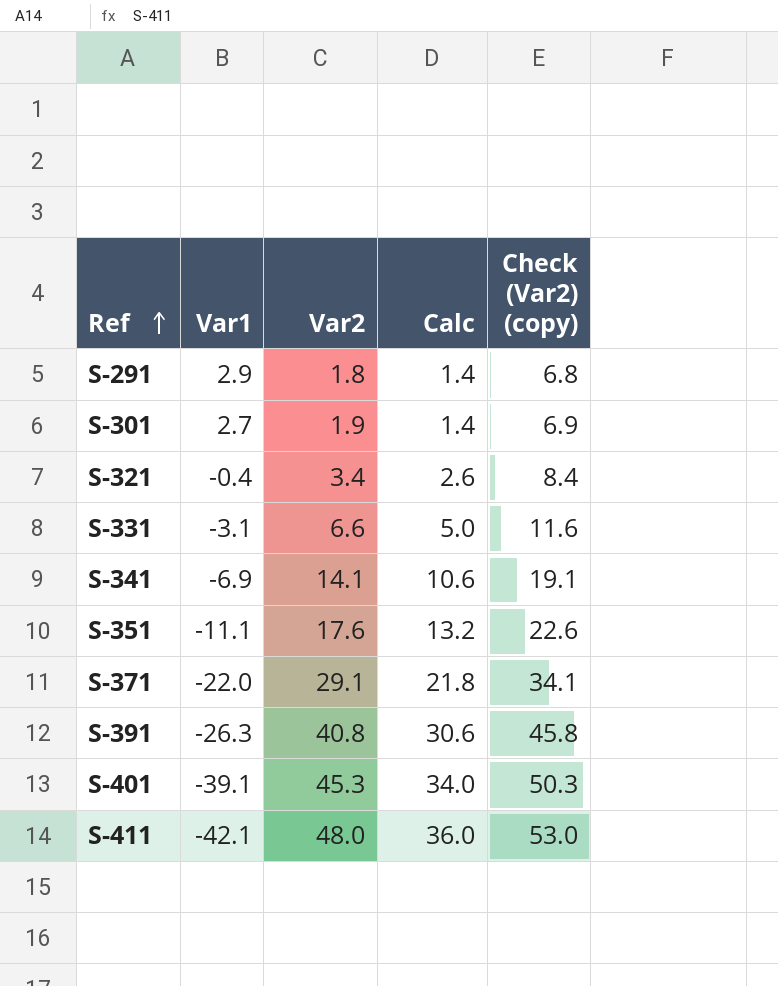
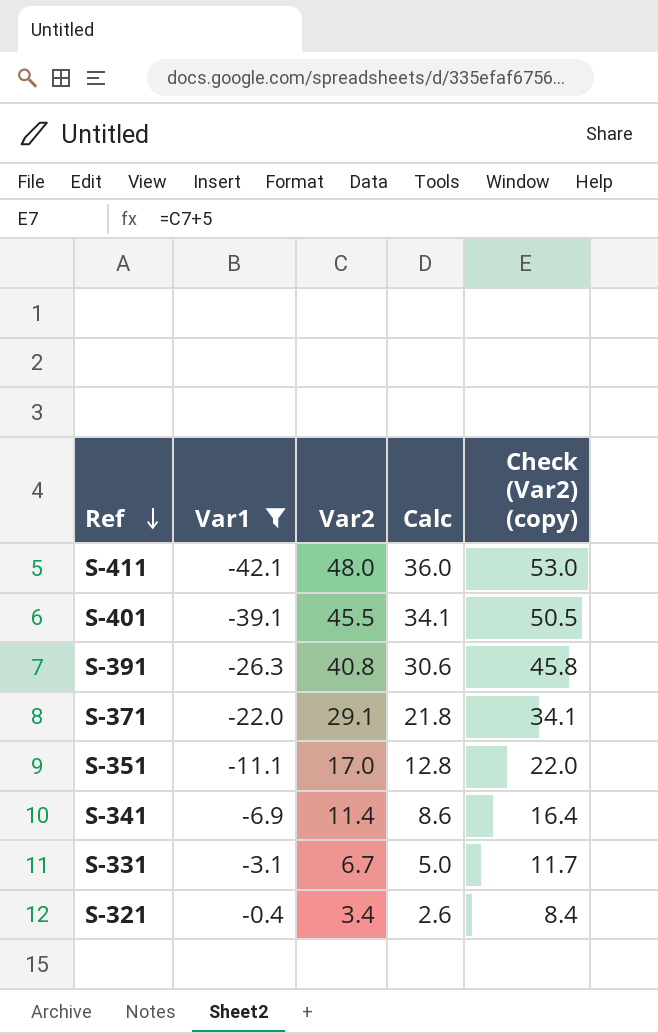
filter: none -> Var1 <= -0.4
row order: Ref ascending -> Ref descending
S-401 | Var2: 45.3 -> 45.5
S-401 | Calc: 34.0 -> 34.1
S-401 | Check (Var2) (copy): 50.3 -> 50.5
S-351 | Var2: 17.6 -> 17.0
S-351 | Calc: 13.2 -> 12.8
S-351 | Check (Var2) (copy): 22.6 -> 22.0
S-341 | Var2: 14.1 -> 11.4
S-341 | Calc: 10.6 -> 8.6
S-341 | Check (Var2) (copy): 19.1 -> 16.4
S-331 | Var2: 6.6 -> 6.7
S-331 | Check (Var2) (copy): 11.6 -> 11.7

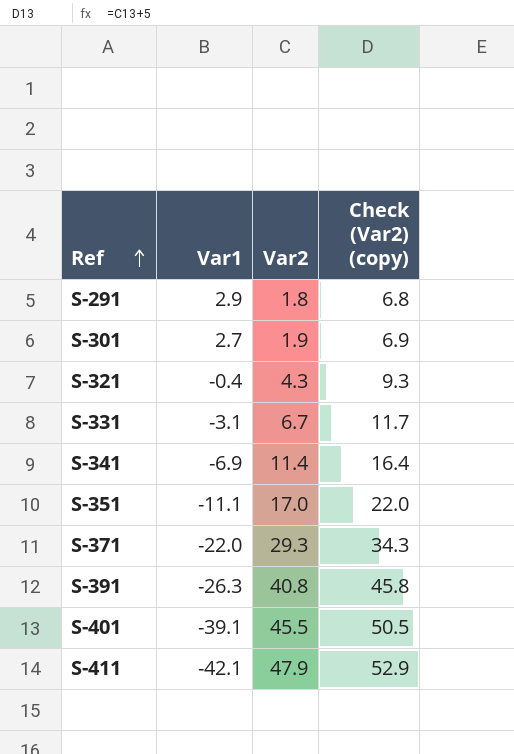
filter: Var1 <= -0.4 -> none
row order: Ref descending -> Ref ascending
column Calc | formula: [Var2] * 0.75 -> none
S-321 | Var2: 3.4 -> 4.3
S-321 | Check (Var2) (copy): 8.4 -> 9.3
S-371 | Var2: 29.1 -> 29.3
S-371 | Check (Var2) (copy): 34.1 -> 34.3
S-411 | Var2: 48.0 -> 47.9
S-411 | Check (Var2) (copy): 53.0 -> 52.9

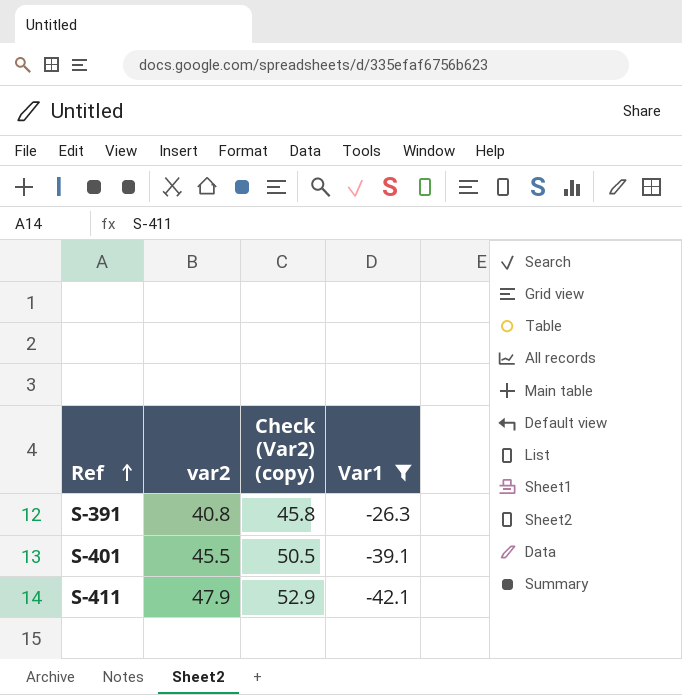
filter: none -> Var1 <= -26.3
column name: Var2 -> var2
column Var1 | position: 2 -> 4

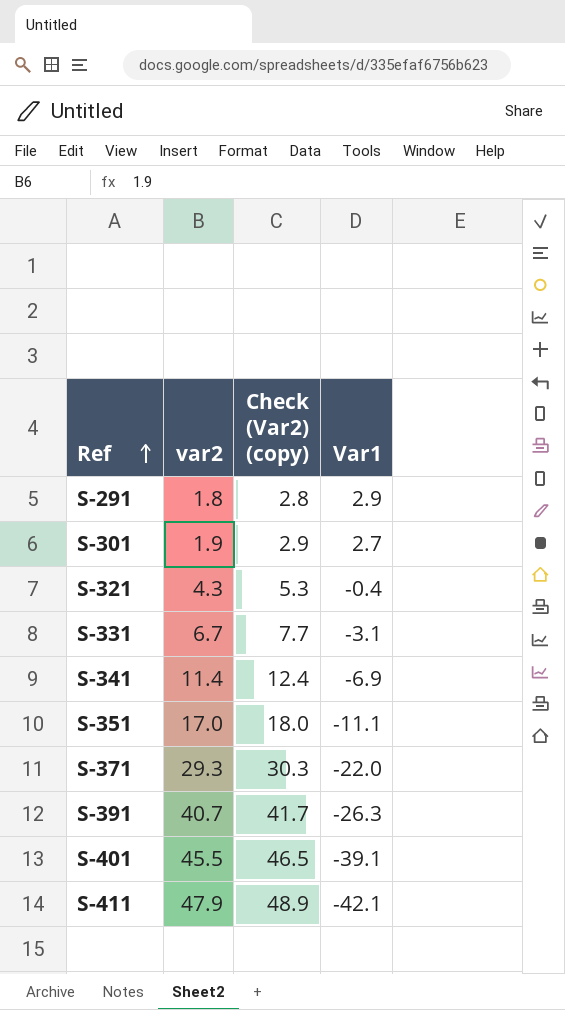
filter: Var1 <= -26.3 -> none
column Check (Var2) (copy) | formula: [var2] + 5 -> [var2] + 1
S-391 | var2: 40.8 -> 40.7

